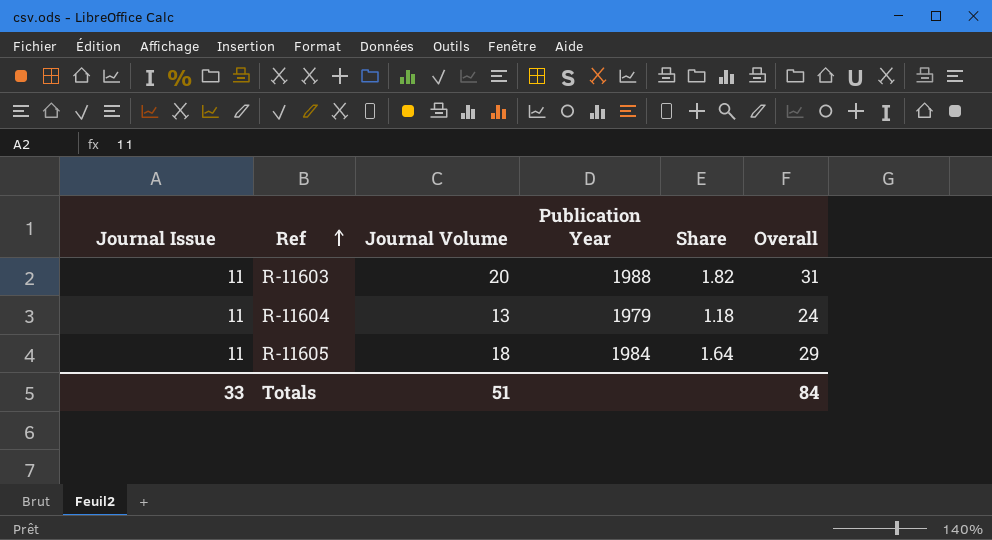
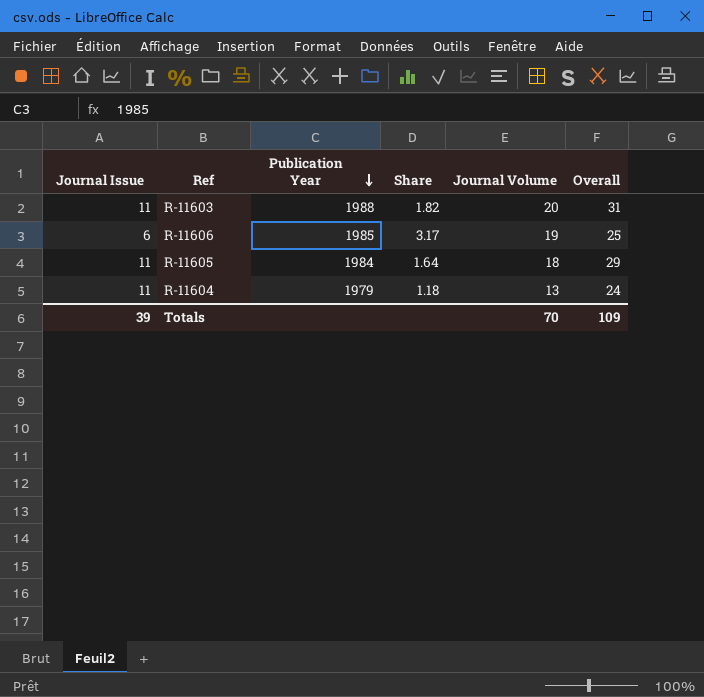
row order: Ref ascending -> Publication Year descending
column Journal Volume | position: 3 -> 5
row R-11606: none -> 6 | 1985 | 3.17 | 19 | 25
Totals | Journal Issue: 33 -> 39
Totals | Journal Volume: 51 -> 70
Totals | Overall: 84 -> 109

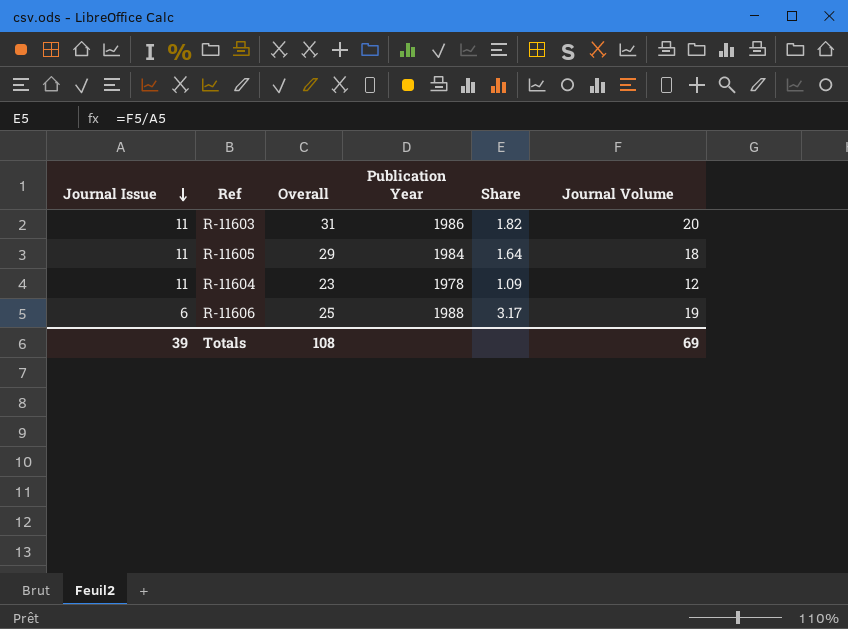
row order: Publication Year descending -> Journal Issue descending
column Overall | position: 6 -> 3
R-11603 | Publication Year: 1988 -> 1986
R-11604 | Overall: 24 -> 23
R-11604 | Publication Year: 1979 -> 1978
R-11604 | Share: 1.18 -> 1.09
R-11604 | Journal Volume: 13 -> 12
R-11606 | Publication Year: 1985 -> 1988
Totals | Overall: 109 -> 108
Totals | Journal Volume: 70 -> 69

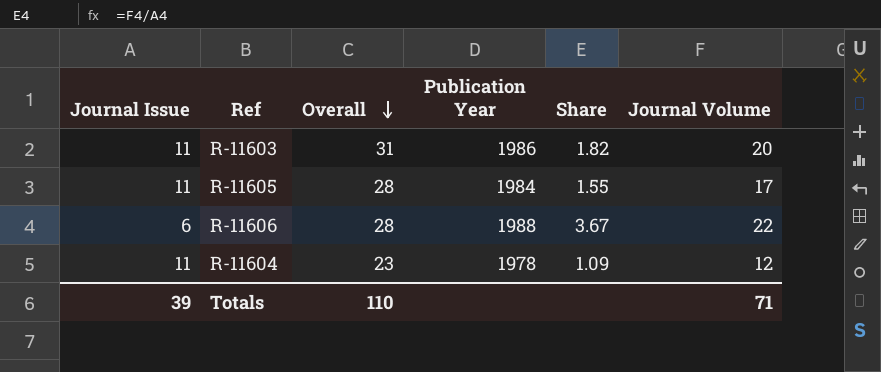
row order: Journal Issue descending -> Overall descending
R-11605 | Overall: 29 -> 28
R-11605 | Share: 1.64 -> 1.55
R-11605 | Journal Volume: 18 -> 17
R-11606 | Overall: 25 -> 28
R-11606 | Share: 3.17 -> 3.67
R-11606 | Journal Volume: 19 -> 22
Totals | Overall: 108 -> 110
Totals | Journal Volume: 69 -> 71

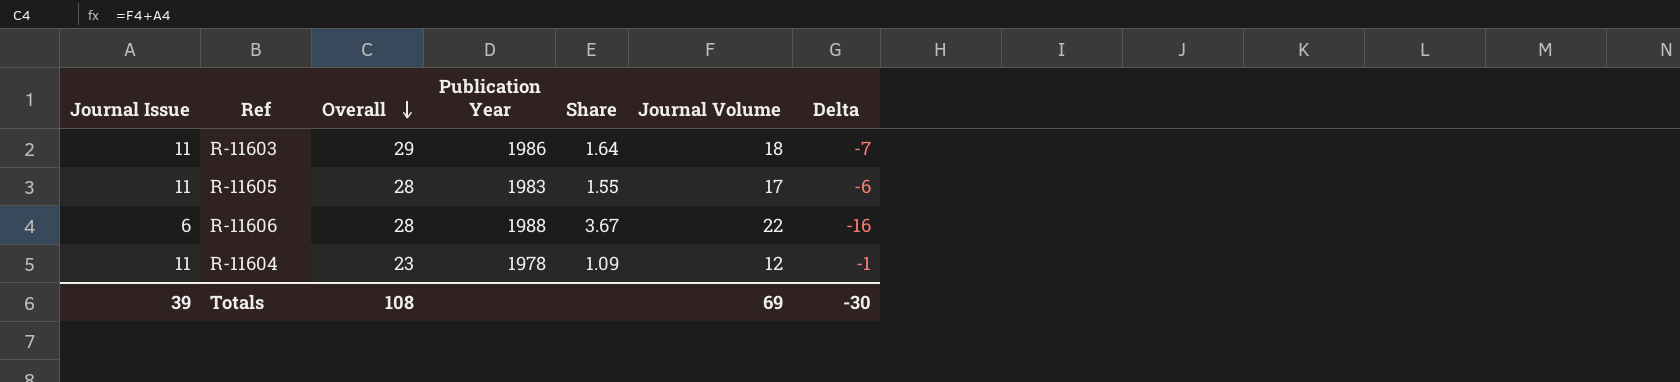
column Delta | formula: none -> [Journal Issue] - [Journal Volume]
R-11603 | Overall: 31 -> 29
R-11603 | Share: 1.82 -> 1.64
R-11603 | Journal Volume: 20 -> 18
R-11605 | Publication Year: 1984 -> 1983
Totals | Overall: 110 -> 108
Totals | Journal Volume: 71 -> 69

